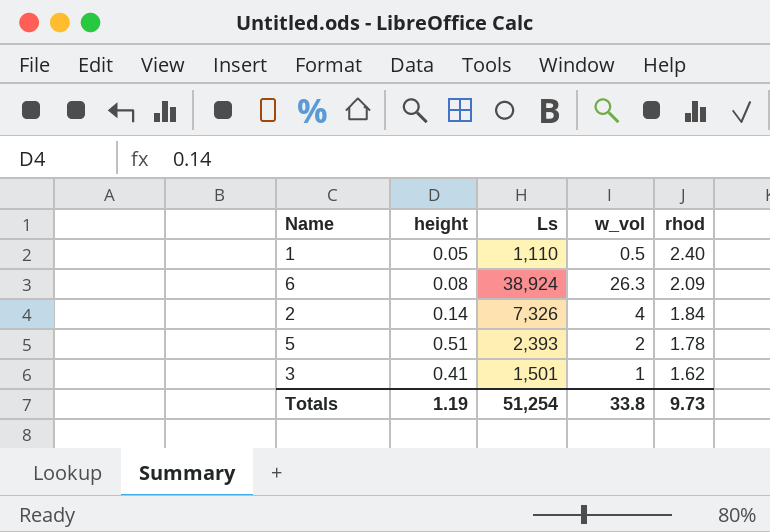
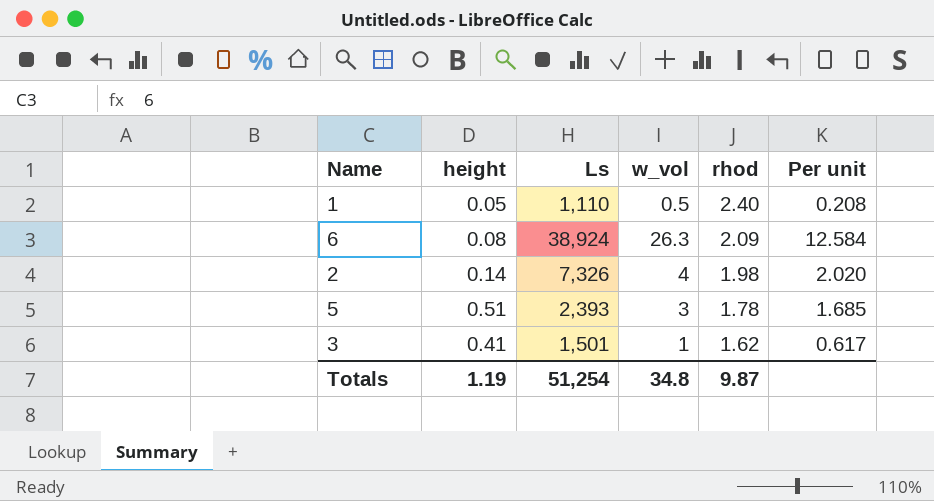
column Per unit | formula: none -> [w_vol] / [rhod]
2 | rhod: 1.84 -> 1.98
5 | w_vol: 2 -> 3
Totals | w_vol: 33.8 -> 34.8
Totals | rhod: 9.73 -> 9.87

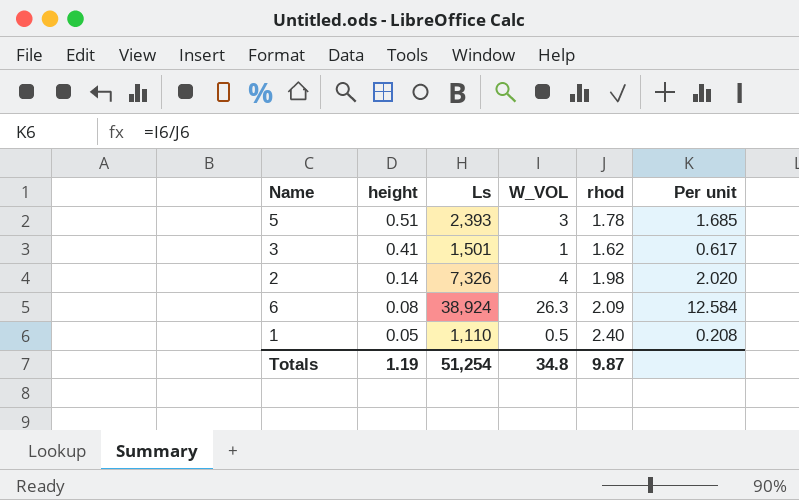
row order: rhod descending -> height descending
column name: w_vol -> W_VOL

